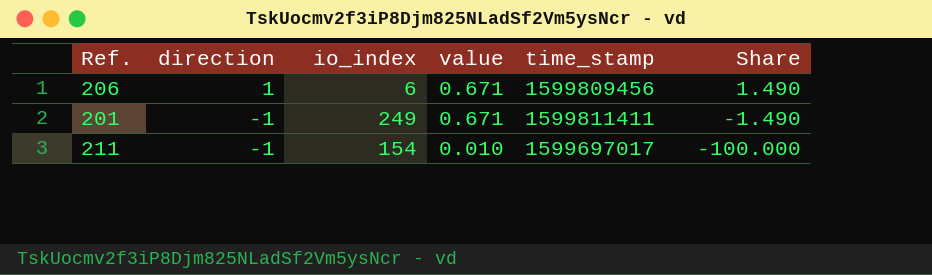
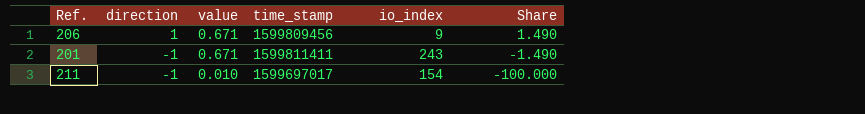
column io_index | position: 3 -> 5
206 | io_index: 6 -> 9
201 | io_index: 249 -> 243

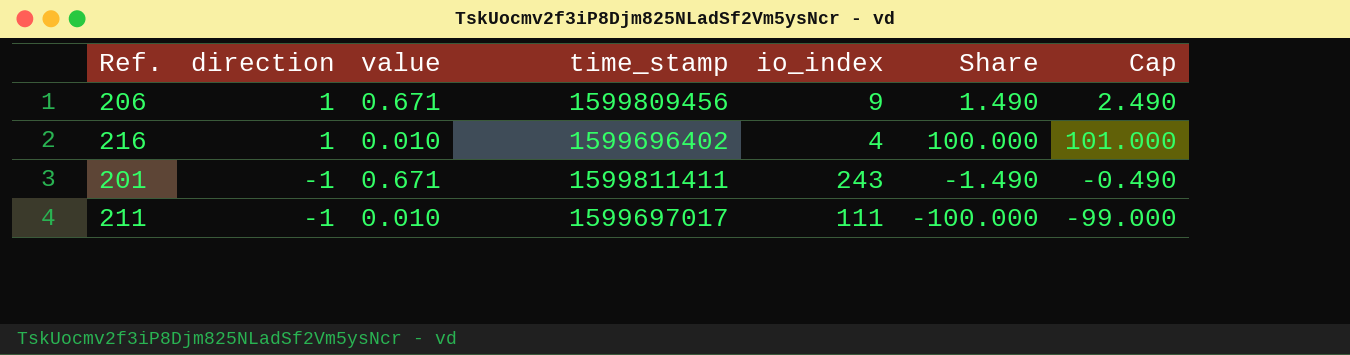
column Cap | formula: none -> [Share] + 1
row 216: none -> 1 | 0.010 | 1599696402 | 4 | 100.000 | 101.000
211 | io_index: 154 -> 111

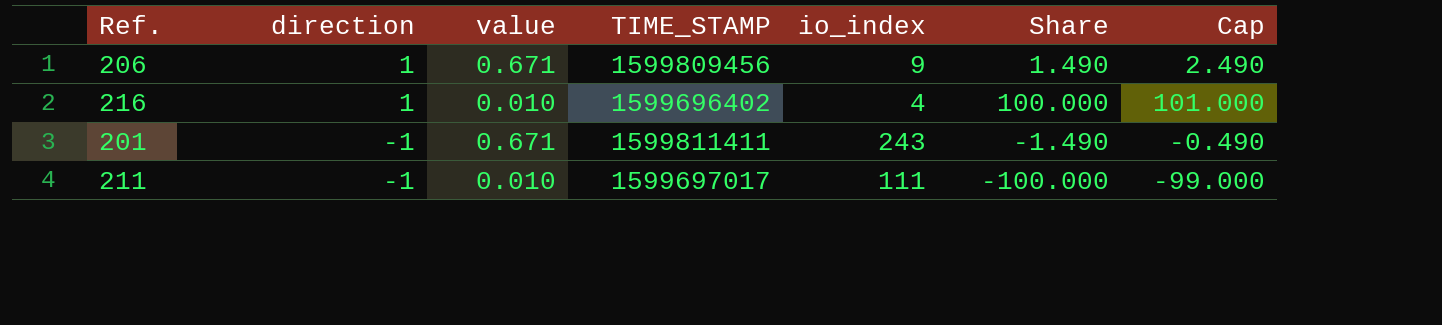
column name: time_stamp -> TIME_STAMP

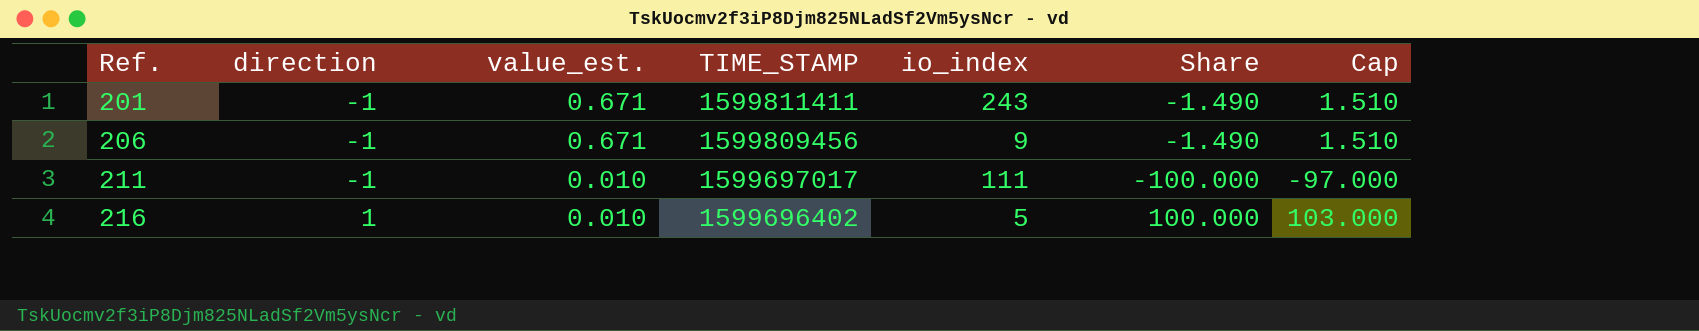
row order: direction descending -> Ref. ascending
column name: value -> value_est.
column Cap | formula: [Share] + 1 -> [Share] + 3
206 | direction: 1 -> -1
206 | Share: 1.490 -> -1.490
216 | io_index: 4 -> 5

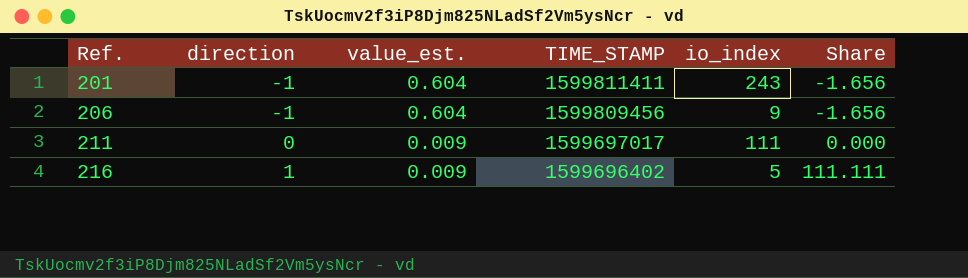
column Cap | formula: [Share] + 3 -> none
201 | value_est.: 0.671 -> 0.604
201 | Share: -1.490 -> -1.656
206 | value_est.: 0.671 -> 0.604
206 | Share: -1.490 -> -1.656
211 | direction: -1 -> 0
211 | value_est.: 0.010 -> 0.009
211 | Share: -100.000 -> 0.000
216 | value_est.: 0.010 -> 0.009
216 | Share: 100.000 -> 111.111

